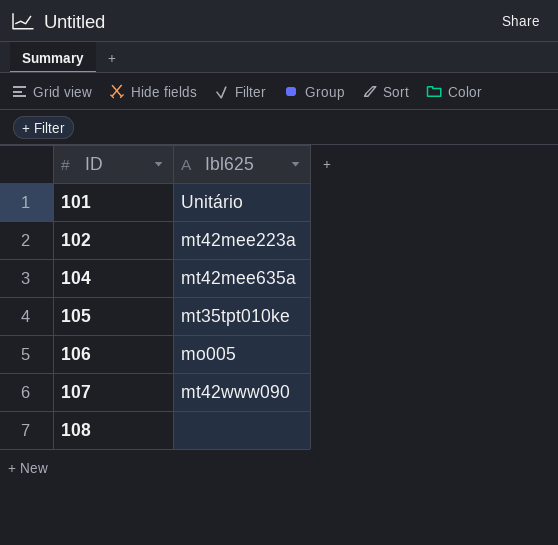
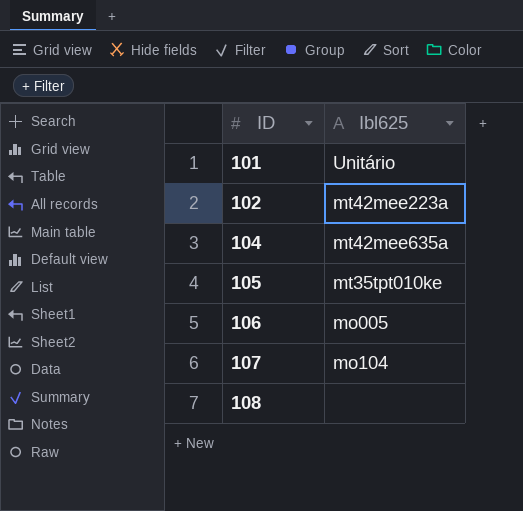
107 | Ibl625: mt42www090 -> mo104

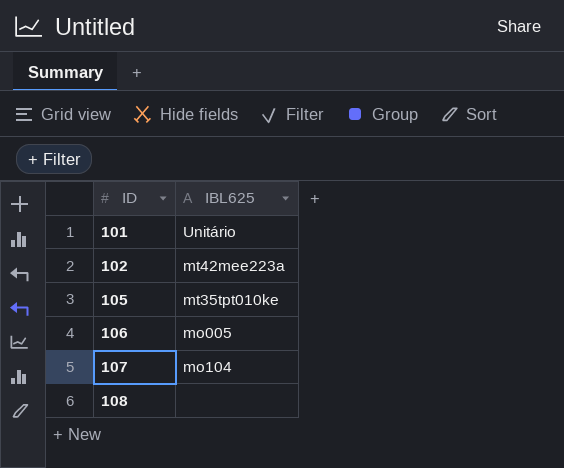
column name: Ibl625 -> IBL625
row 104: mt42mee635a -> none

